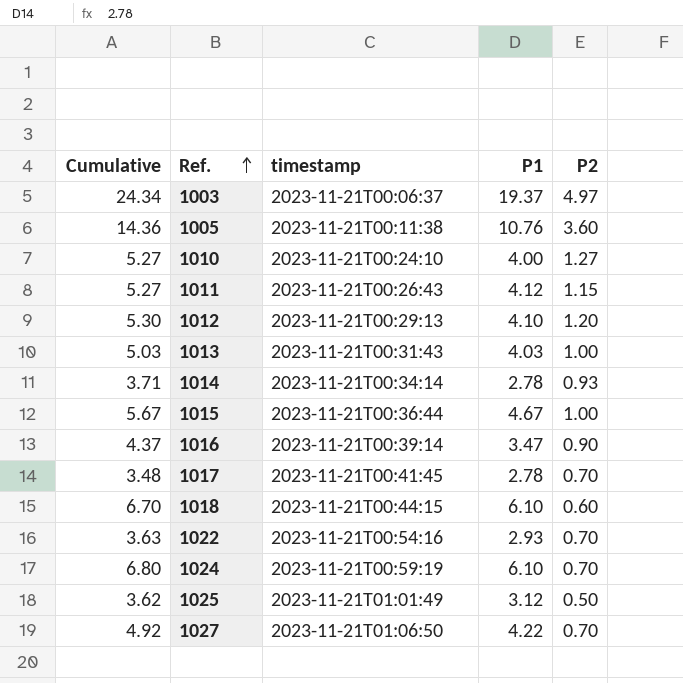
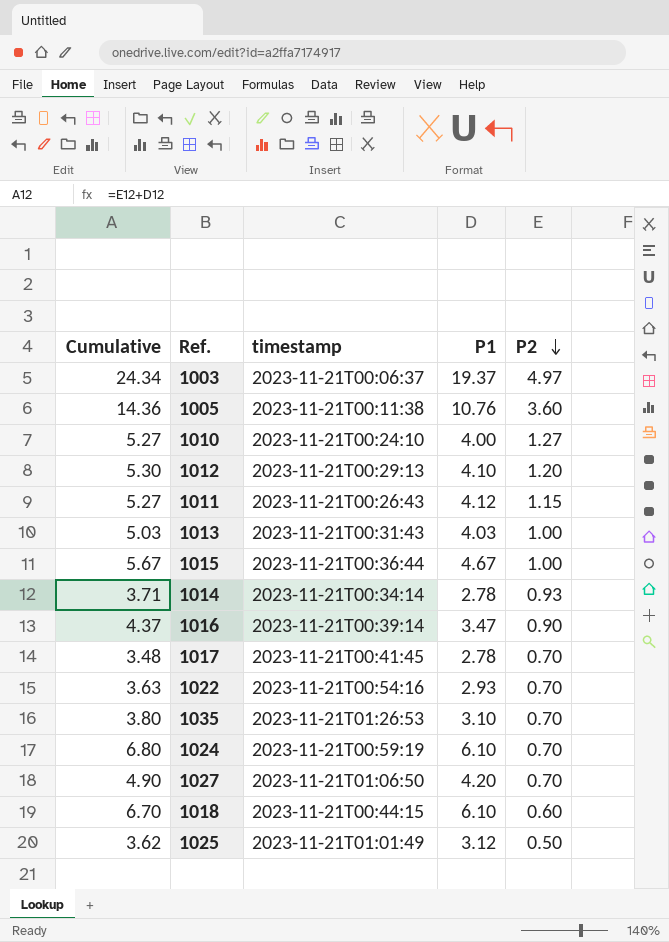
row order: Ref. ascending -> P2 descending
row 1035: none -> 3.80 | 2023-11-21T01:26:53 | 3.10 | 0.70
1027 | Cumulative: 4.92 -> 4.90
1027 | P1: 4.22 -> 4.20

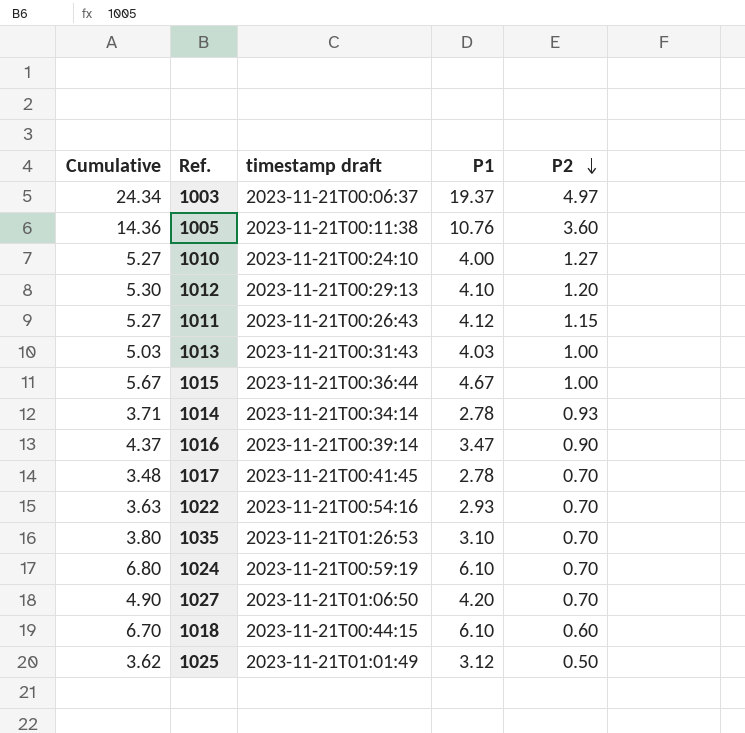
column name: timestamp -> timestamp draft

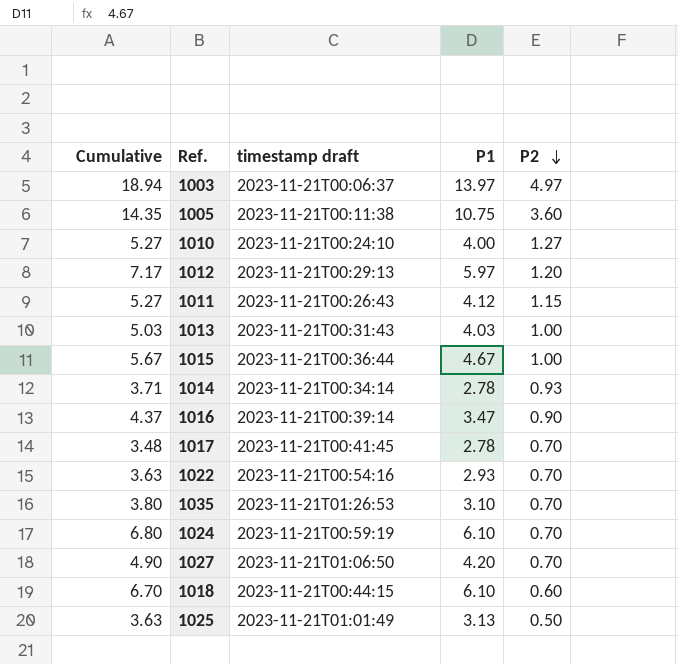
1003 | Cumulative: 24.34 -> 18.94
1003 | P1: 19.37 -> 13.97
1005 | Cumulative: 14.36 -> 14.35
1005 | P1: 10.76 -> 10.75
1012 | Cumulative: 5.30 -> 7.17
1012 | P1: 4.10 -> 5.97
1025 | Cumulative: 3.62 -> 3.63
1025 | P1: 3.12 -> 3.13

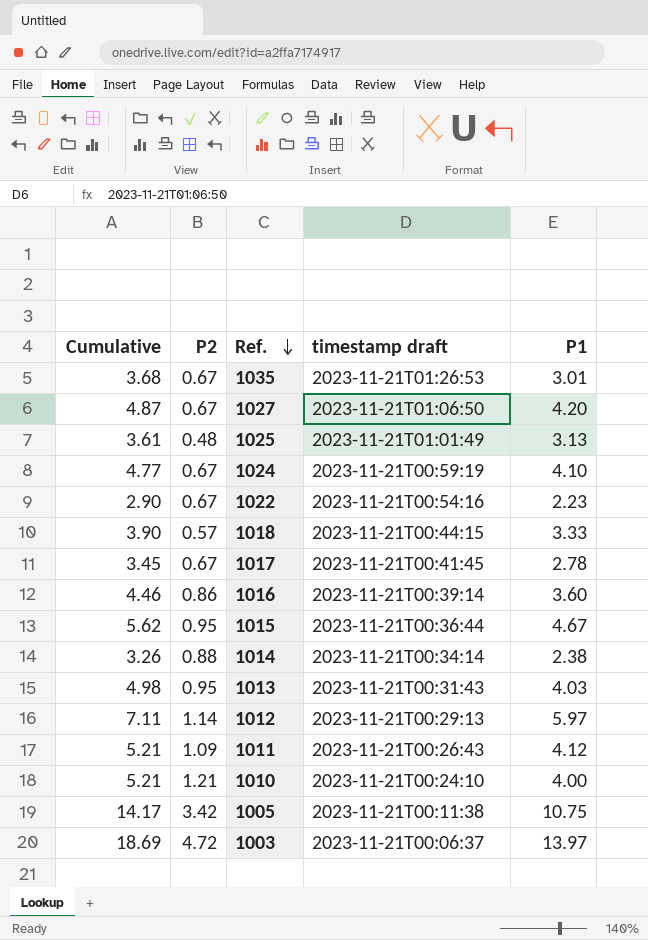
row order: P2 descending -> Ref. descending
column P2 | position: 5 -> 2
1035 | Cumulative: 3.80 -> 3.68
1035 | P2: 0.70 -> 0.67
1035 | P1: 3.10 -> 3.01
1027 | Cumulative: 4.90 -> 4.87
1027 | P2: 0.70 -> 0.67
1025 | Cumulative: 3.63 -> 3.61
1025 | P2: 0.50 -> 0.48
1024 | Cumulative: 6.80 -> 4.77
1024 | P2: 0.70 -> 0.67
1024 | P1: 6.10 -> 4.10
1022 | Cumulative: 3.63 -> 2.90
1022 | P2: 0.70 -> 0.67
1022 | P1: 2.93 -> 2.23
1018 | Cumulative: 6.70 -> 3.90
1018 | P2: 0.60 -> 0.57
1018 | P1: 6.10 -> 3.33
1017 | Cumulative: 3.48 -> 3.45
1017 | P2: 0.70 -> 0.67
1016 | Cumulative: 4.37 -> 4.46
1016 | P2: 0.90 -> 0.86
1016 | P1: 3.47 -> 3.60
1015 | Cumulative: 5.67 -> 5.62
1015 | P2: 1.00 -> 0.95
1014 | Cumulative: 3.71 -> 3.26
1014 | P2: 0.93 -> 0.88
1014 | P1: 2.78 -> 2.38
1013 | Cumulative: 5.03 -> 4.98
1013 | P2: 1.00 -> 0.95
1012 | Cumulative: 7.17 -> 7.11
1012 | P2: 1.20 -> 1.14
1011 | Cumulative: 5.27 -> 5.21
1011 | P2: 1.15 -> 1.09
1010 | Cumulative: 5.27 -> 5.21
1010 | P2: 1.27 -> 1.21
1005 | Cumulative: 14.35 -> 14.17
1005 | P2: 3.60 -> 3.42
1003 | Cumulative: 18.94 -> 18.69
1003 | P2: 4.97 -> 4.72

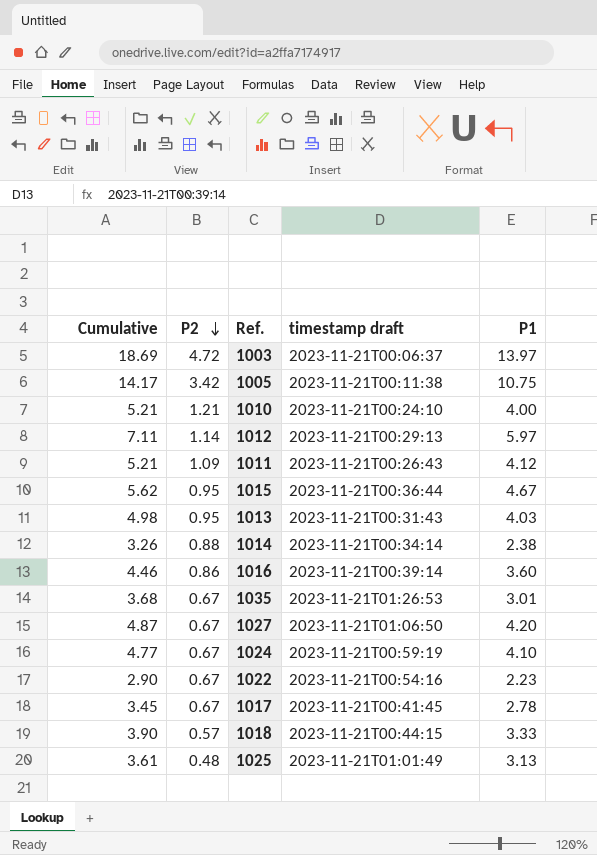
row order: Ref. descending -> P2 descending

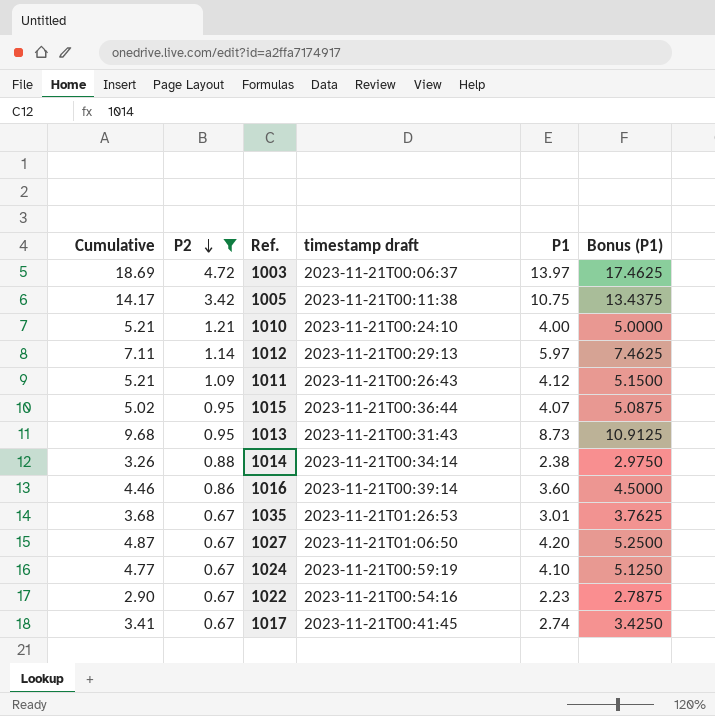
filter: none -> P2 >= 0.67
column Bonus (P1) | formula: none -> [P1] * 1.25
1015 | Cumulative: 5.62 -> 5.02
1015 | P1: 4.67 -> 4.07
1013 | Cumulative: 4.98 -> 9.68
1013 | P1: 4.03 -> 8.73
1017 | Cumulative: 3.45 -> 3.41
1017 | P1: 2.78 -> 2.74

